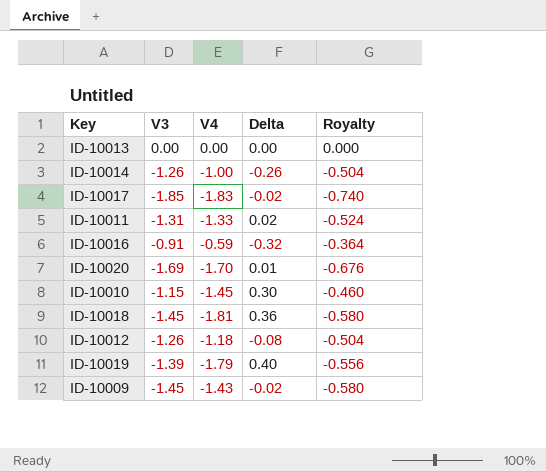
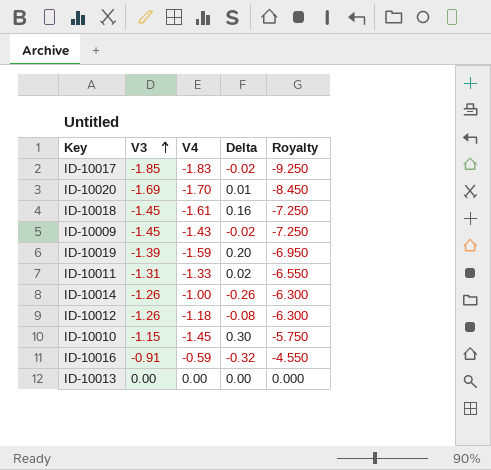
row order: none -> V3 ascending
column Royalty | formula: [V3] * 0.4 -> [V3] * 5
ID-10018 | V4: -1.81 -> -1.61
ID-10018 | Delta: 0.36 -> 0.16
ID-10019 | V4: -1.79 -> -1.59
ID-10019 | Delta: 0.40 -> 0.20

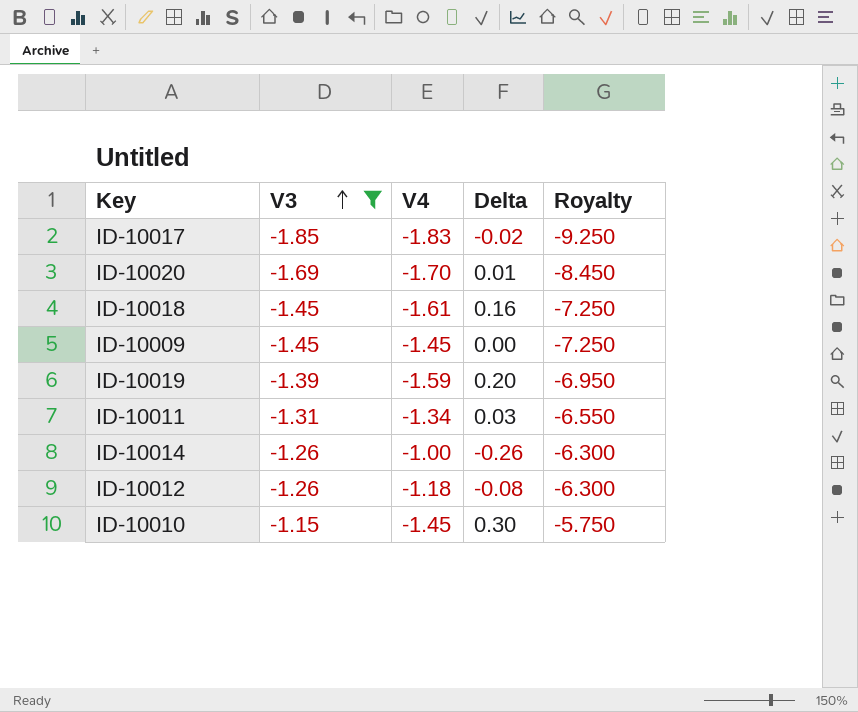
filter: none -> V3 <= -1.15
ID-10009 | V4: -1.43 -> -1.45
ID-10009 | Delta: -0.02 -> 0.00
ID-10011 | V4: -1.33 -> -1.34
ID-10011 | Delta: 0.02 -> 0.03

